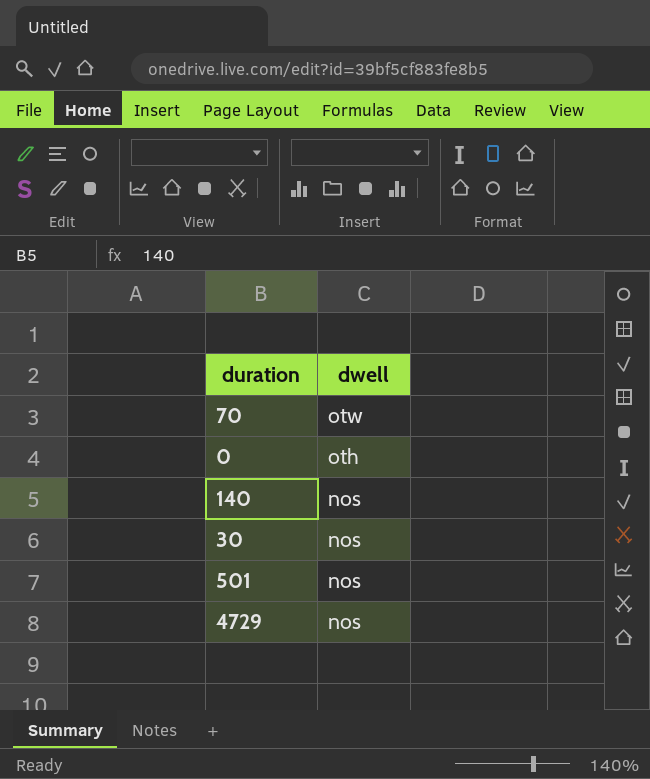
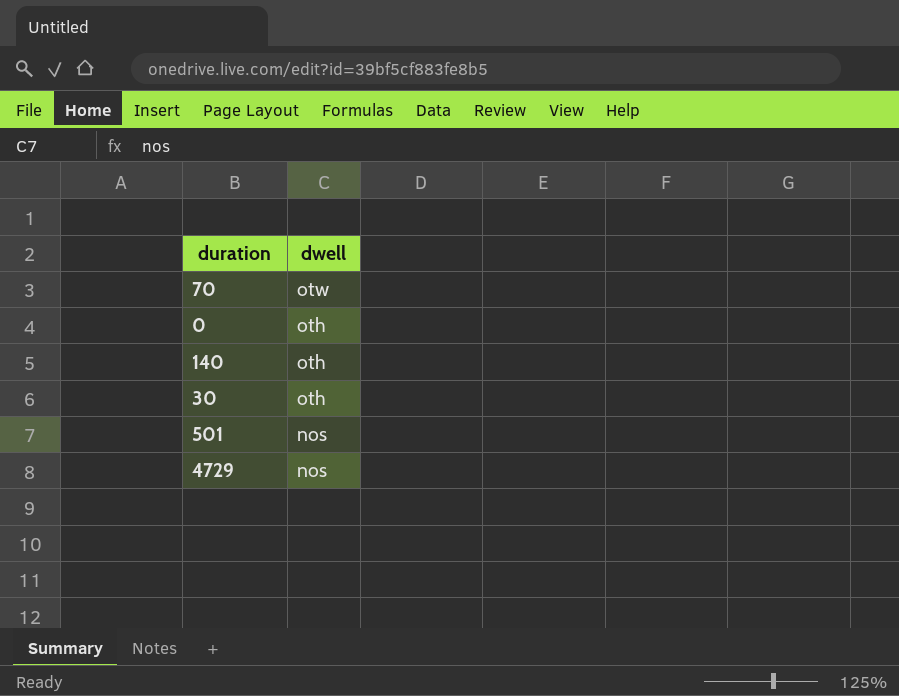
140 | dwell: nos -> oth
30 | dwell: nos -> oth

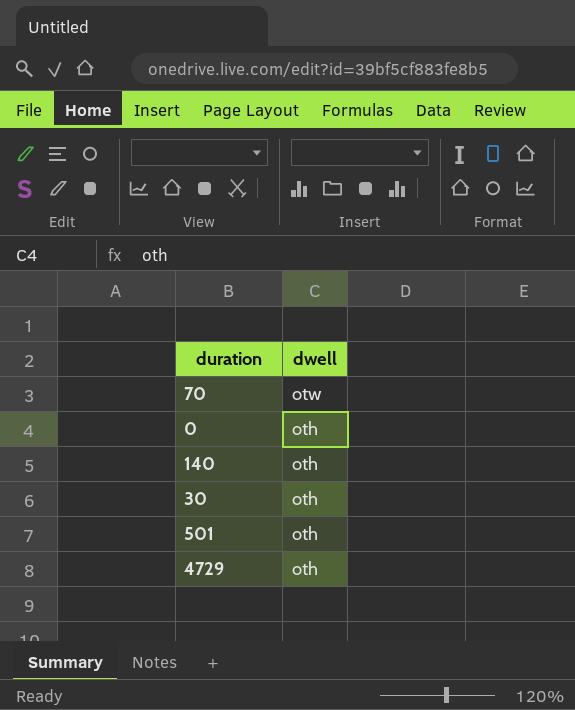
501 | dwell: nos -> oth
4729 | dwell: nos -> oth

